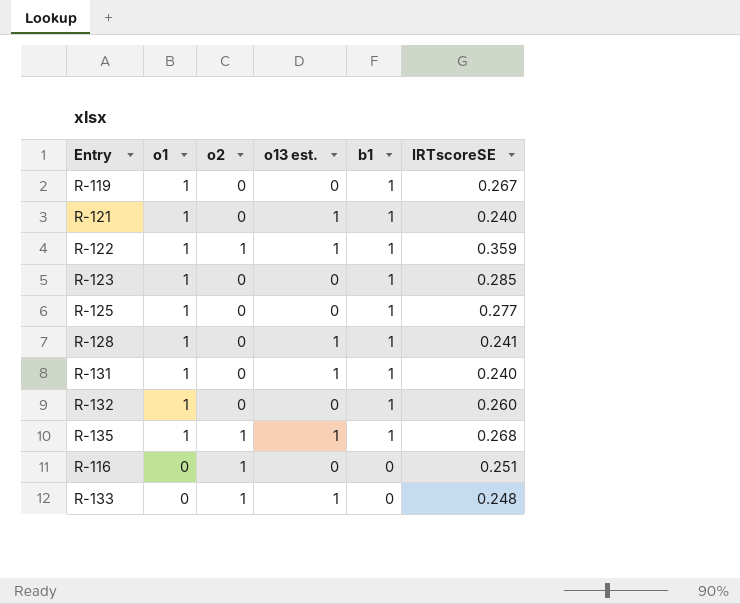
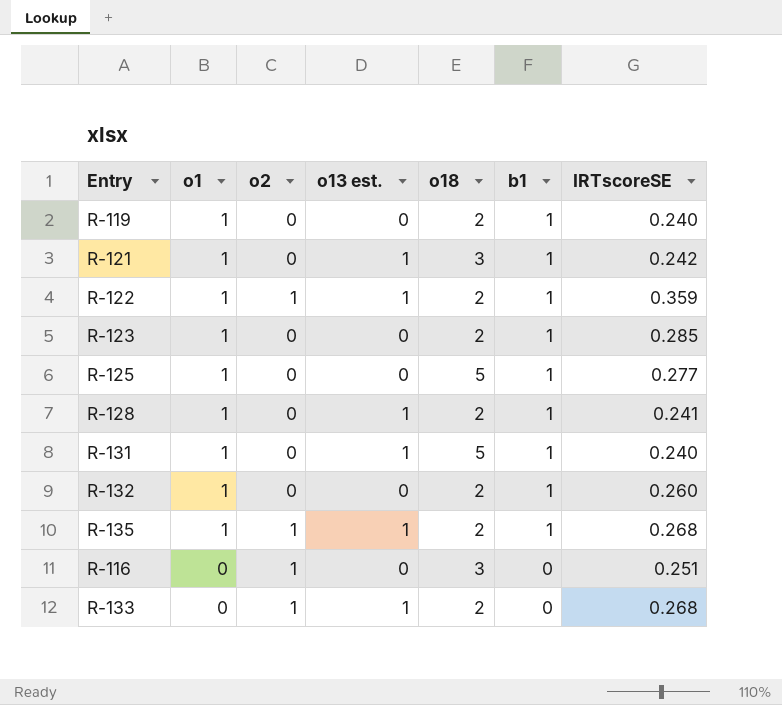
column o18 | position: none -> 5
R-119 | IRTscoreSE: 0.267 -> 0.240
R-121 | IRTscoreSE: 0.240 -> 0.242
R-133 | IRTscoreSE: 0.248 -> 0.268

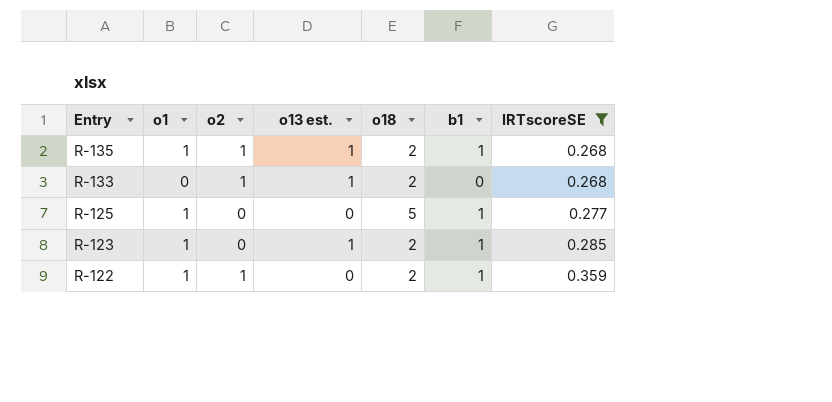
filter: none -> IRTscoreSE >= 0.268
row order: o1 descending -> Entry descending
R-123 | o13 est.: 0 -> 1
R-122 | o13 est.: 1 -> 0

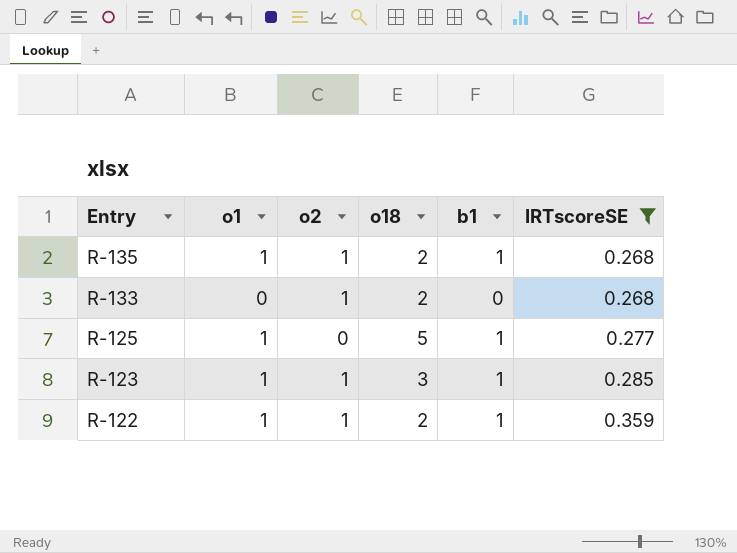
column o13 est. | position: 4 -> none
R-123 | o2: 0 -> 1
R-123 | o18: 2 -> 3

